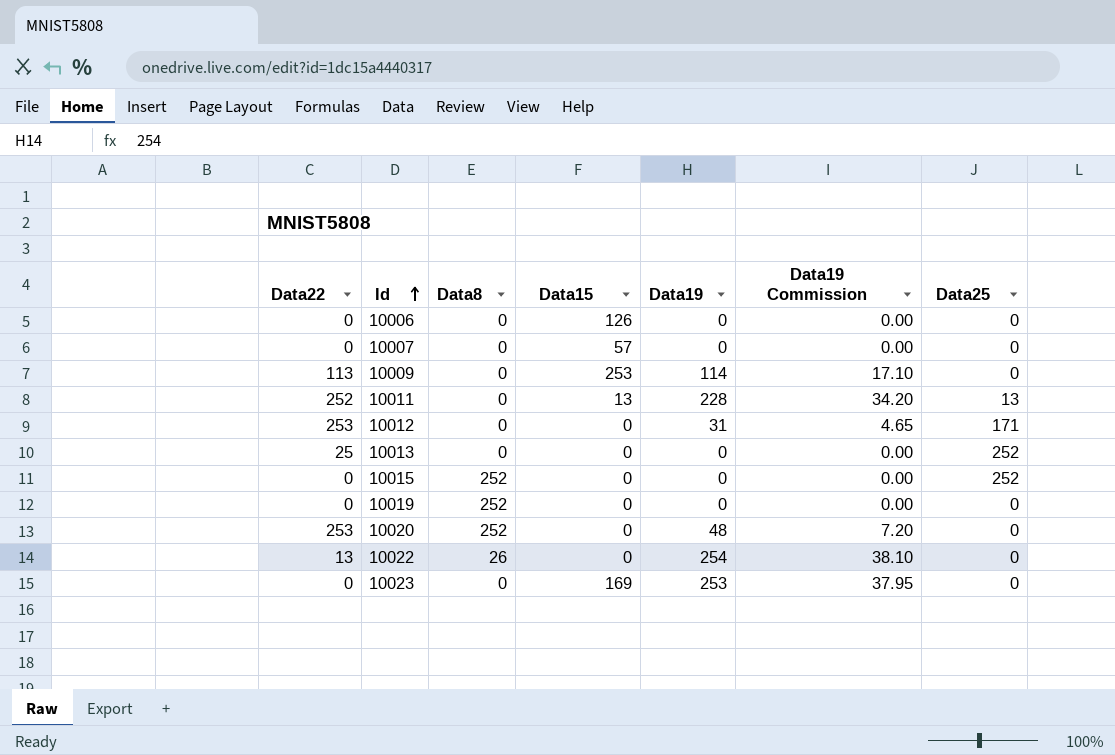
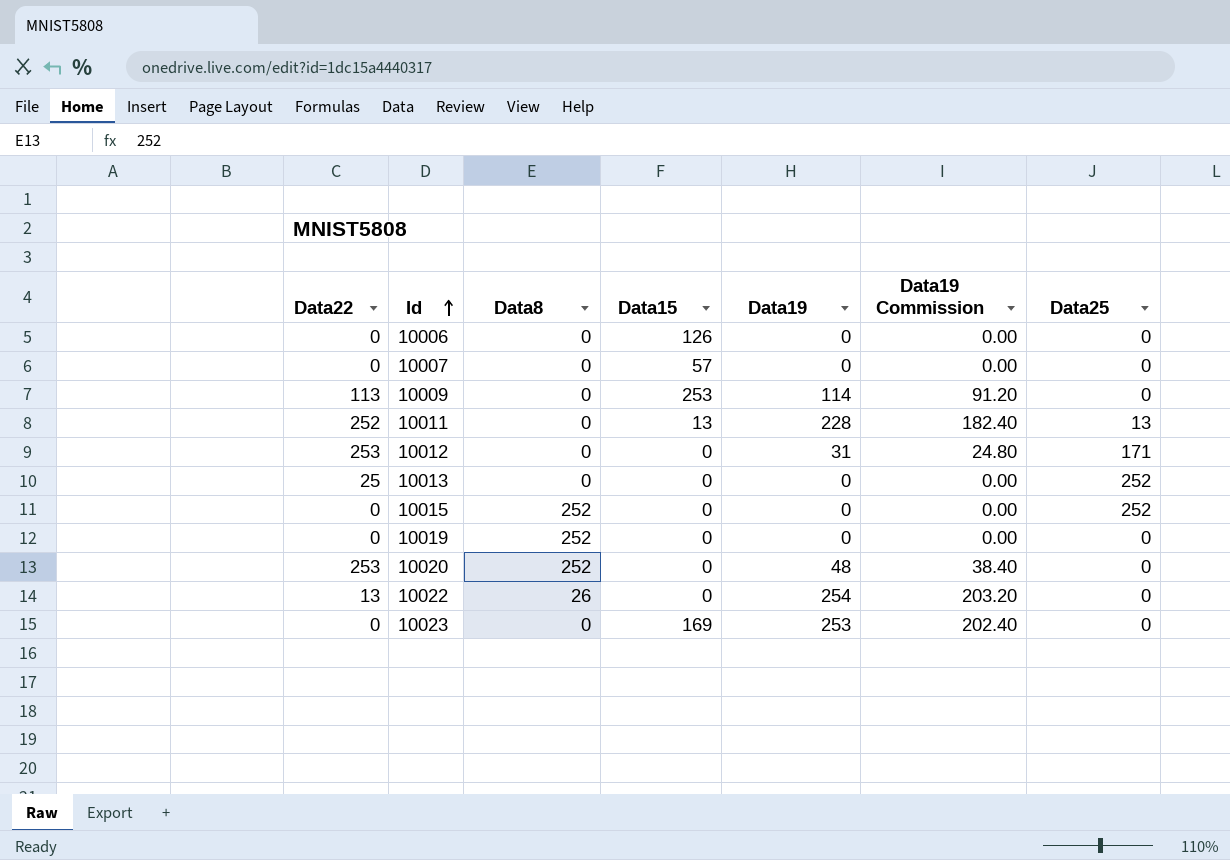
column Data19 Commission | formula: [Data19] * 0.15 -> [Data19] * 0.8

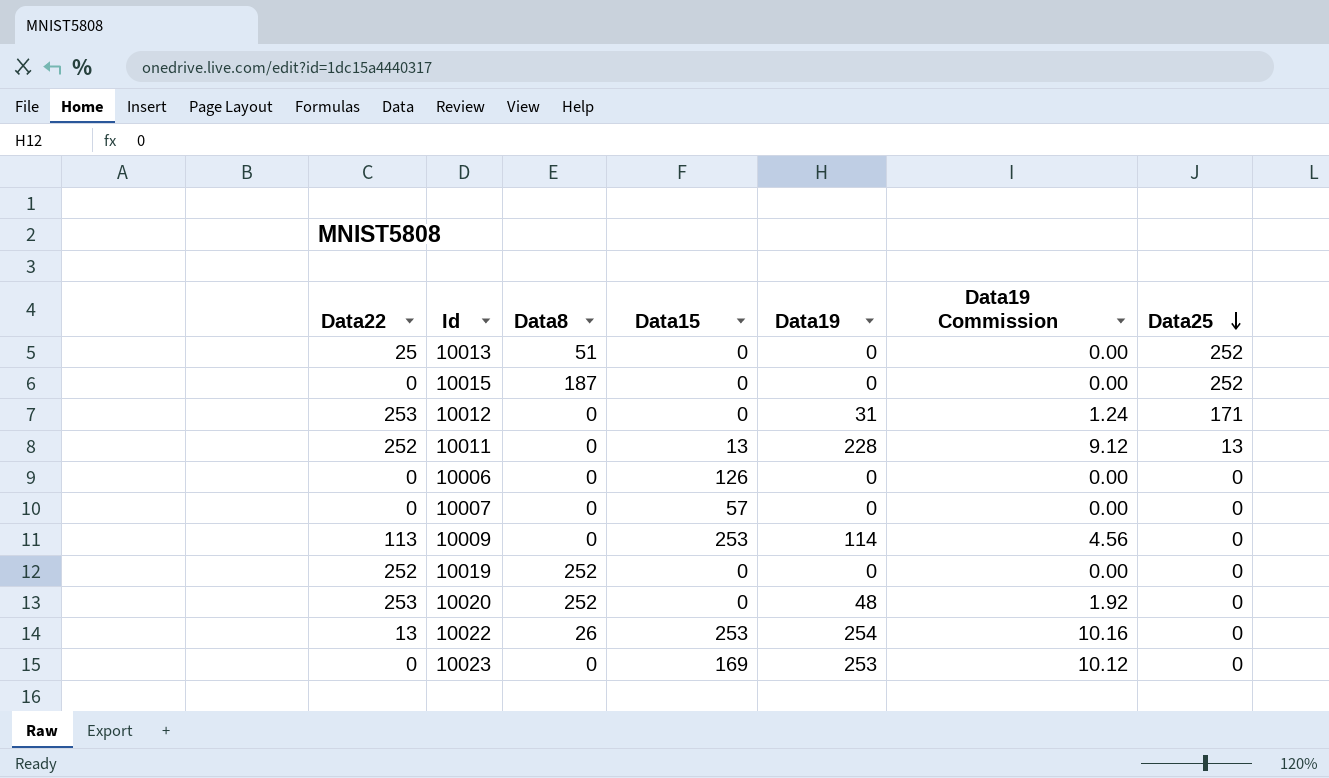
row order: Id ascending -> Data25 descending
column Data19 Commission | formula: [Data19] * 0.8 -> [Data19] * 0.04
10013 | Data8: 0 -> 51
10015 | Data8: 252 -> 187
10019 | Data22: 0 -> 252
10022 | Data15: 0 -> 253

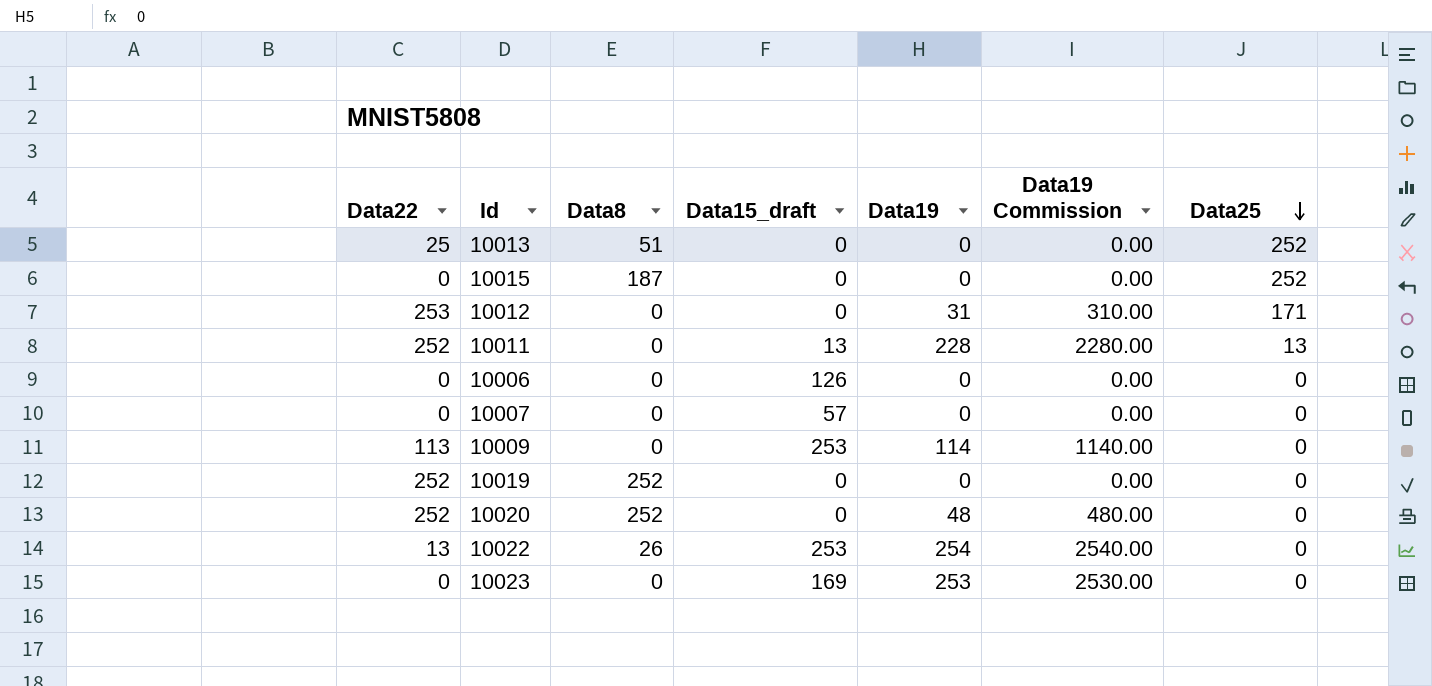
column name: Data15 -> Data15_draft
column Data19 Commission | formula: [Data19] * 0.04 -> [Data19] * 10
10020 | Data22: 253 -> 252

